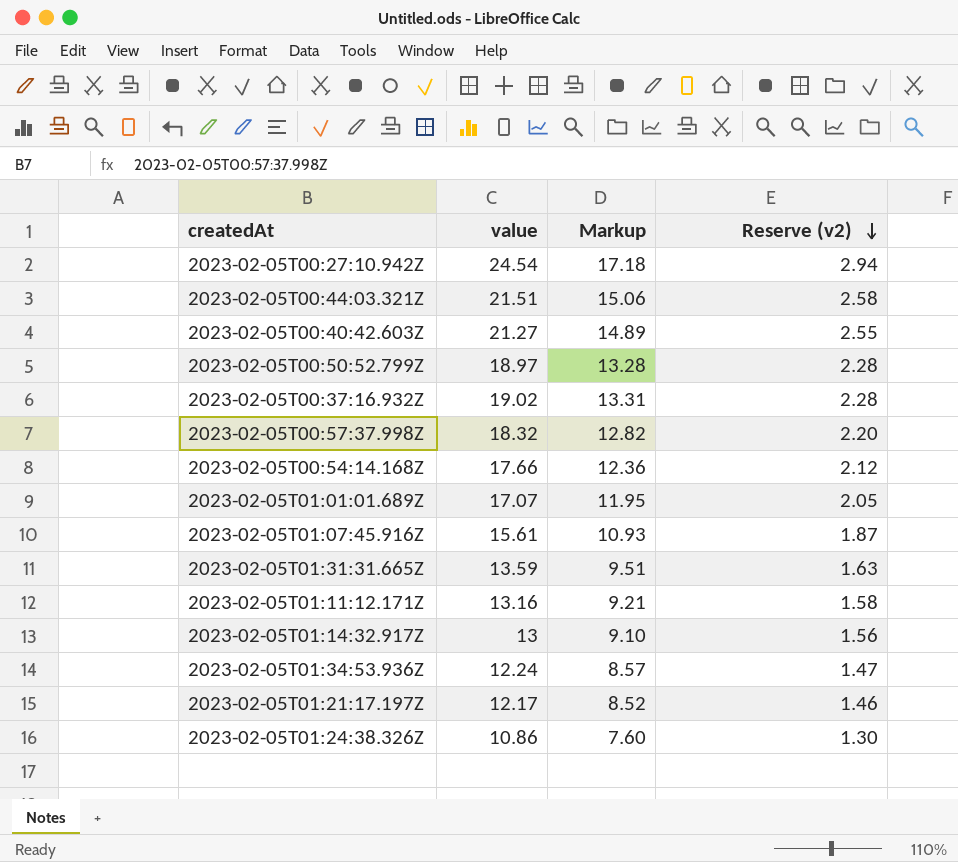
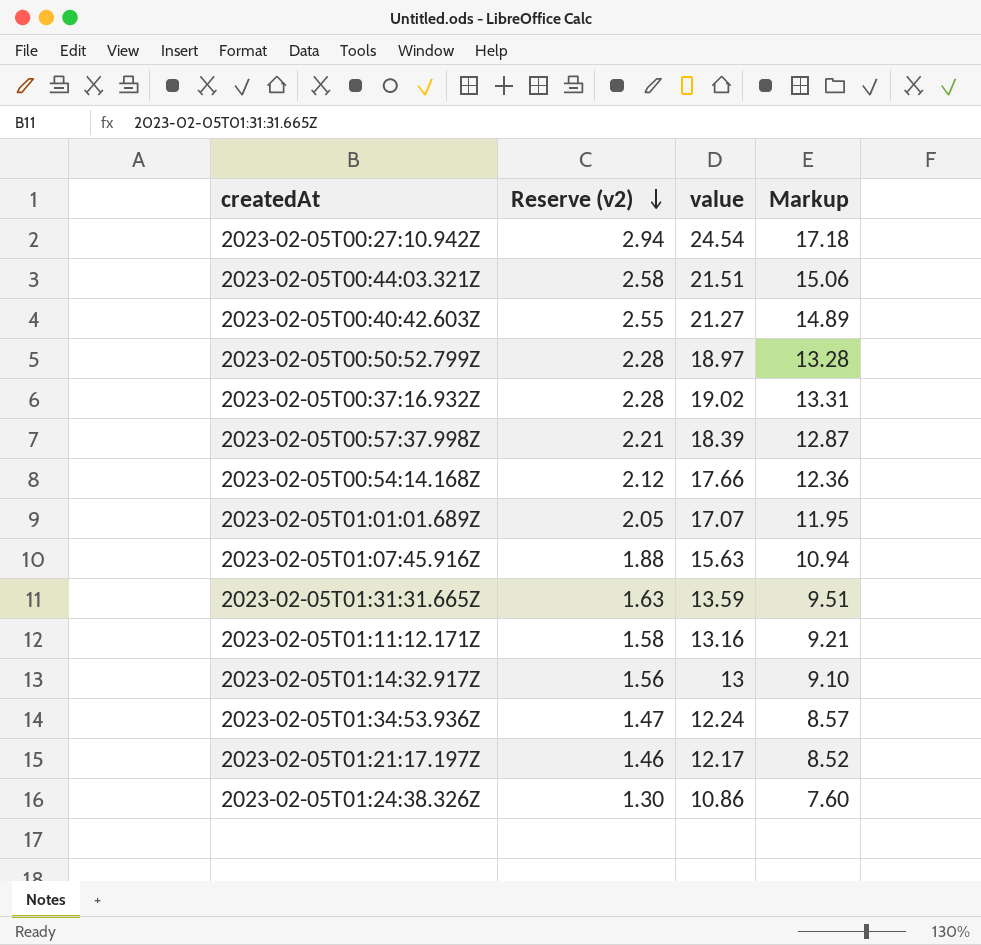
column Reserve (v2) | position: 4 -> 2
2023-02-05T00:57:37.998Z | Reserve (v2): 2.20 -> 2.21
2023-02-05T00:57:37.998Z | value: 18.32 -> 18.39
2023-02-05T00:57:37.998Z | Markup: 12.82 -> 12.87
2023-02-05T01:07:45.916Z | Reserve (v2): 1.87 -> 1.88
2023-02-05T01:07:45.916Z | value: 15.61 -> 15.63
2023-02-05T01:07:45.916Z | Markup: 10.93 -> 10.94

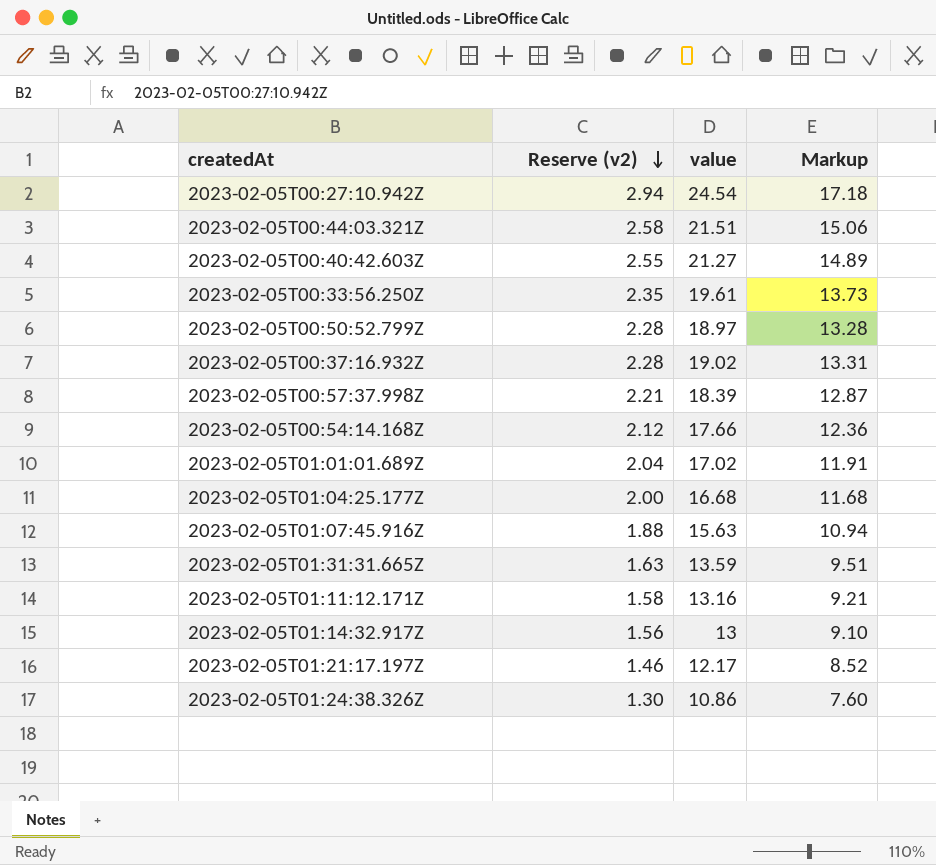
row 2023-02-05T01:34:53.936Z: 1.47 | 12.24 | 8.57 -> none
row 2023-02-05T00:33:56.250Z: none -> 2.35 | 19.61 | 13.73
2023-02-05T01:01:01.689Z | Reserve (v2): 2.05 -> 2.04
2023-02-05T01:01:01.689Z | value: 17.07 -> 17.02
2023-02-05T01:01:01.689Z | Markup: 11.95 -> 11.91
row 2023-02-05T01:04:25.177Z: none -> 2.00 | 16.68 | 11.68

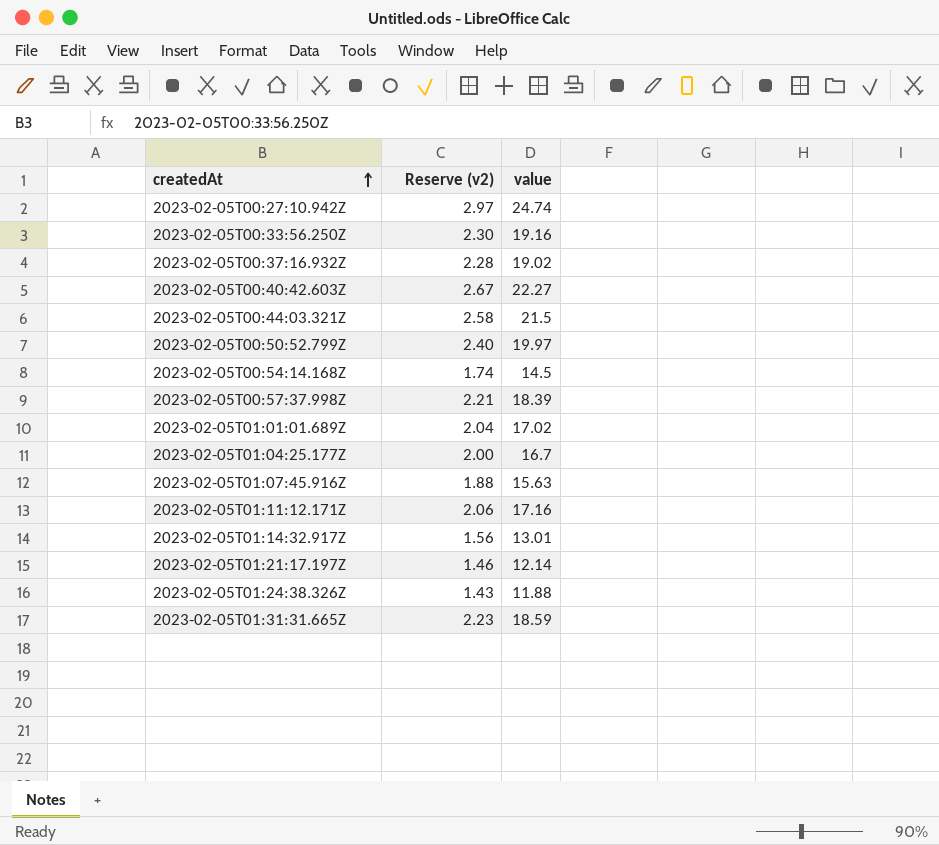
row order: Reserve (v2) descending -> createdAt ascending
column Markup | formula: [value] * 0.7 -> none
2023-02-05T00:27:10.942Z | Reserve (v2): 2.94 -> 2.97
2023-02-05T00:27:10.942Z | value: 24.54 -> 24.74
2023-02-05T00:33:56.250Z | Reserve (v2): 2.35 -> 2.30
2023-02-05T00:33:56.250Z | value: 19.61 -> 19.16
2023-02-05T00:40:42.603Z | Reserve (v2): 2.55 -> 2.67
2023-02-05T00:40:42.603Z | value: 21.27 -> 22.27
2023-02-05T00:44:03.321Z | value: 21.51 -> 21.5
2023-02-05T00:50:52.799Z | Reserve (v2): 2.28 -> 2.40
2023-02-05T00:50:52.799Z | value: 18.97 -> 19.97
2023-02-05T00:54:14.168Z | Reserve (v2): 2.12 -> 1.74
2023-02-05T00:54:14.168Z | value: 17.66 -> 14.5
2023-02-05T01:04:25.177Z | value: 16.68 -> 16.7
2023-02-05T01:11:12.171Z | Reserve (v2): 1.58 -> 2.06
2023-02-05T01:11:12.171Z | value: 13.16 -> 17.16
2023-02-05T01:14:32.917Z | value: 13 -> 13.01
2023-02-05T01:21:17.197Z | value: 12.17 -> 12.14
2023-02-05T01:24:38.326Z | Reserve (v2): 1.30 -> 1.43
2023-02-05T01:24:38.326Z | value: 10.86 -> 11.88
2023-02-05T01:31:31.665Z | Reserve (v2): 1.63 -> 2.23
2023-02-05T01:31:31.665Z | value: 13.59 -> 18.59

